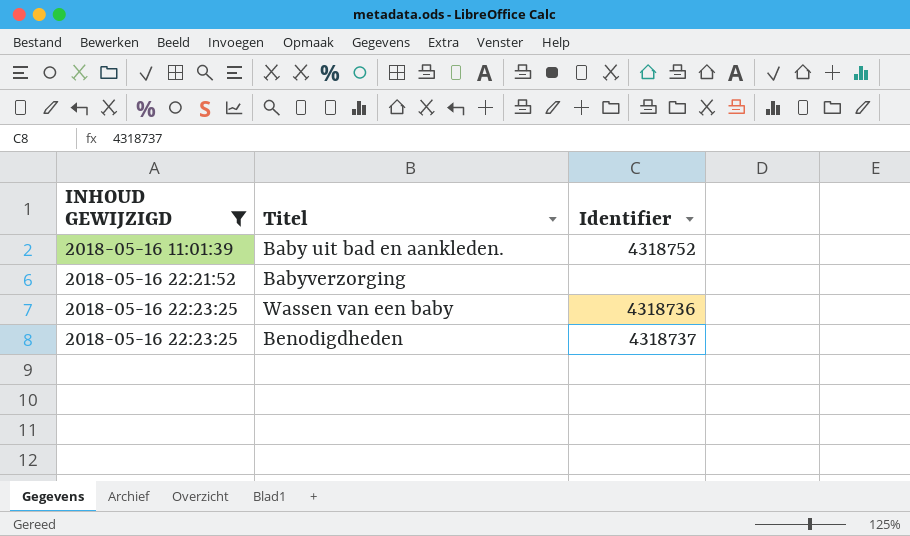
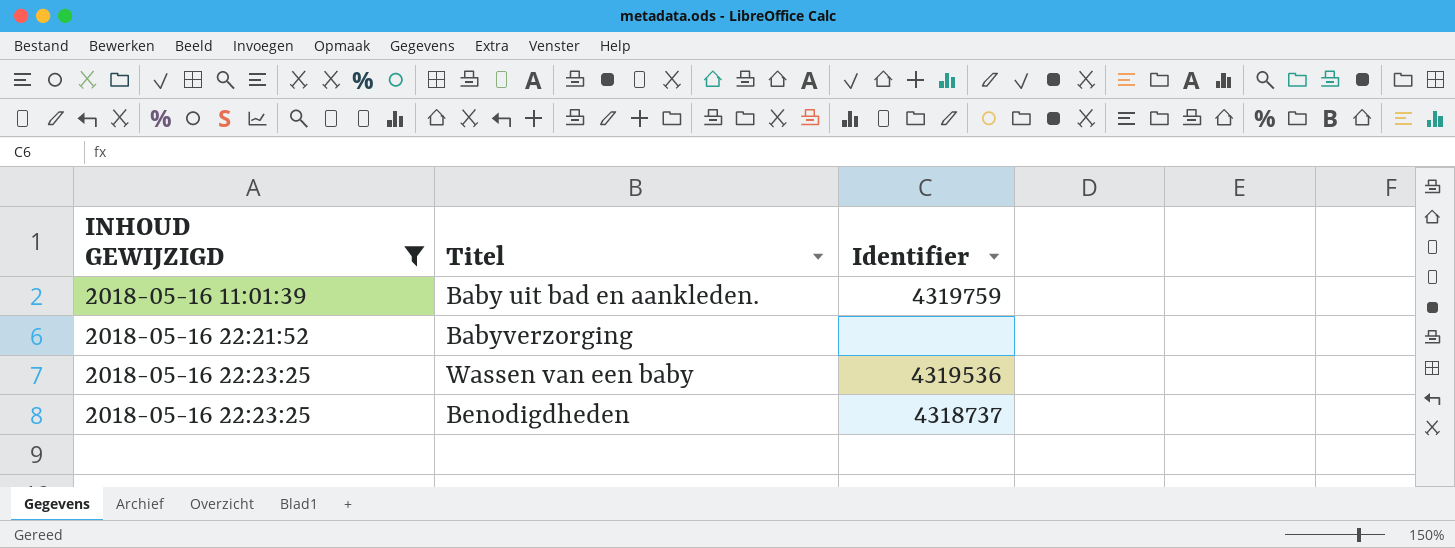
Baby uit bad en aankleden. | Identifier: 4318752 -> 4319759
Wassen van een baby | Identifier: 4318736 -> 4319536

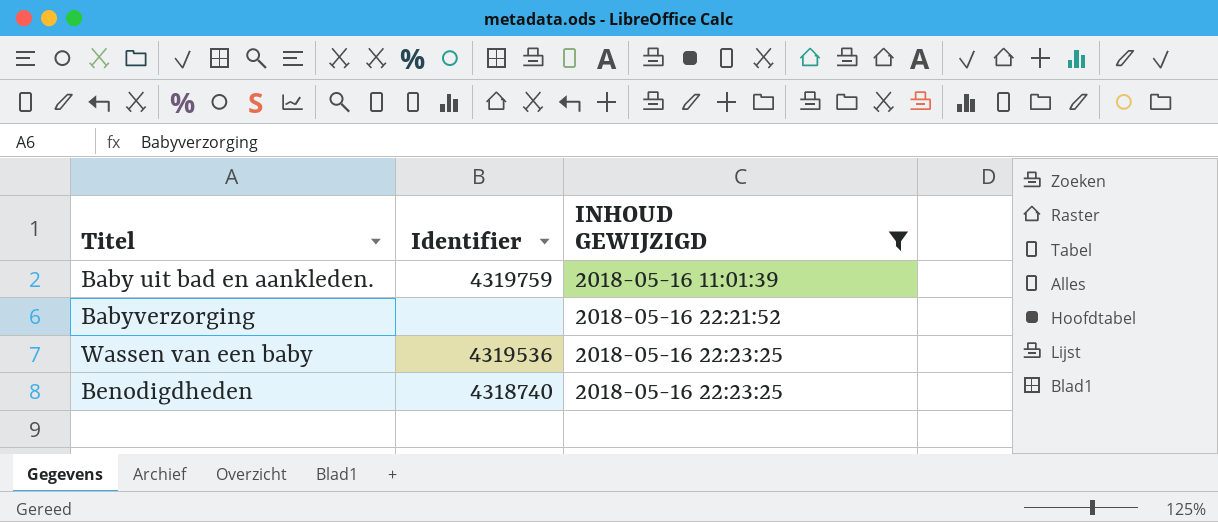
column INHOUD GEWIJZIGD | position: 1 -> 3
Benodigdheden | Identifier: 4318737 -> 4318740

